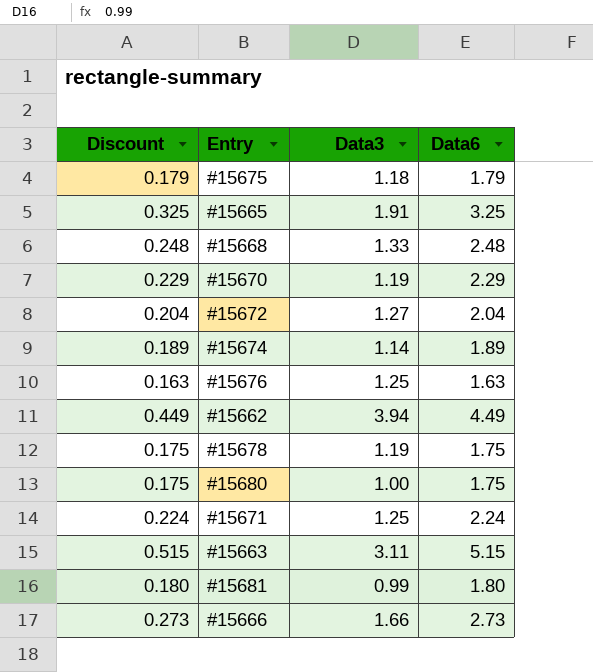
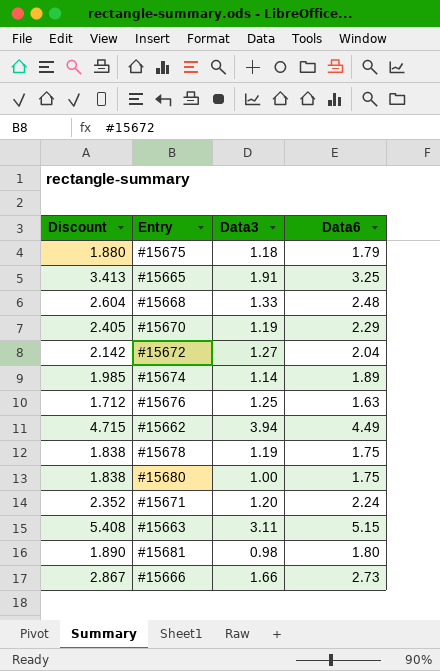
column Discount | formula: [Data6] * 0.1 -> [Data6] * 1.05
#15671 | Data3: 1.25 -> 1.20
#15681 | Data3: 0.99 -> 0.98

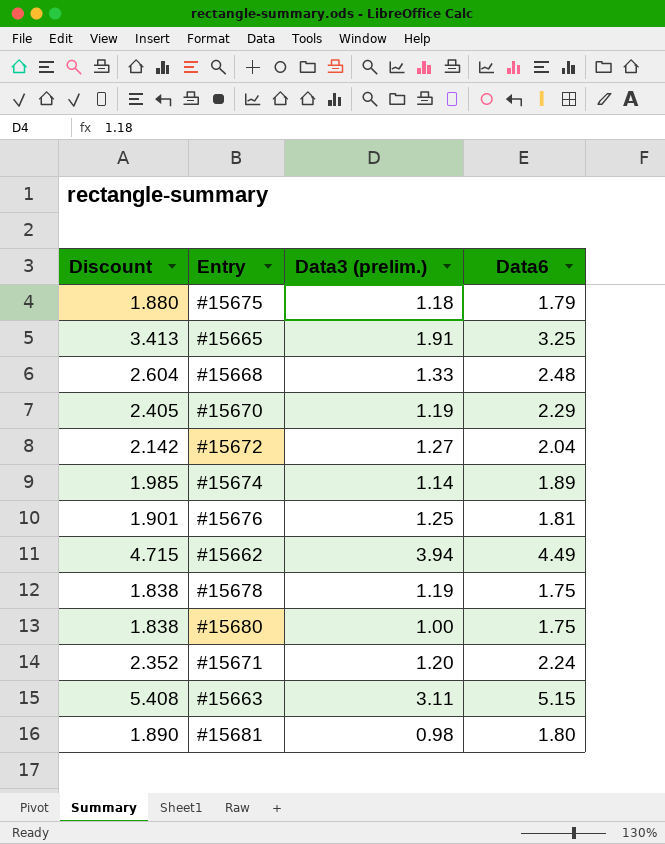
column name: Data3 -> Data3 (prelim.)
row #15666: 2.867 | 1.66 | 2.73 -> none
#15676 | Discount: 1.712 -> 1.901
#15676 | Data6: 1.63 -> 1.81

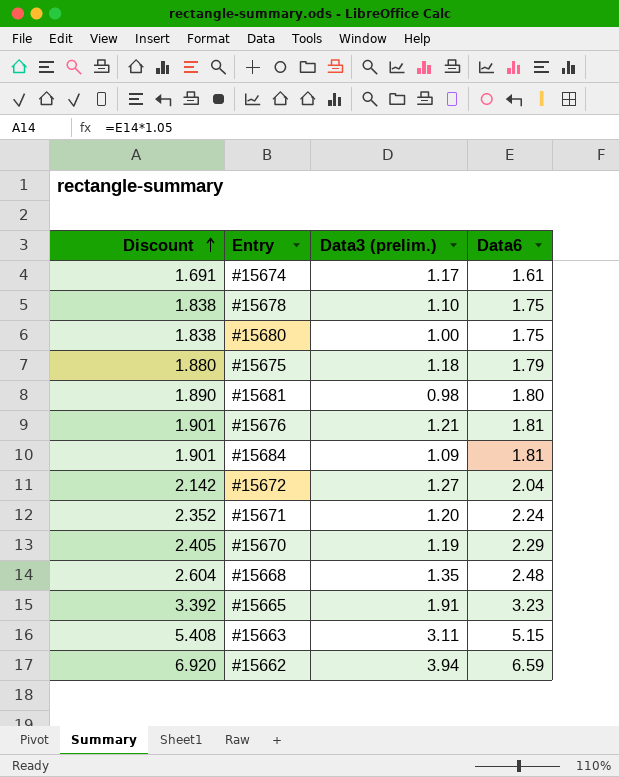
row order: none -> Discount ascending
#15674 | Discount: 1.985 -> 1.691
#15674 | Data3 (prelim.): 1.14 -> 1.17
#15674 | Data6: 1.89 -> 1.61
#15678 | Data3 (prelim.): 1.19 -> 1.10
#15676 | Data3 (prelim.): 1.25 -> 1.21
row #15684: none -> 1.901 | 1.09 | 1.81
#15668 | Data3 (prelim.): 1.33 -> 1.35
#15665 | Discount: 3.413 -> 3.392
#15665 | Data6: 3.25 -> 3.23
#15662 | Discount: 4.715 -> 6.920
#15662 | Data6: 4.49 -> 6.59

